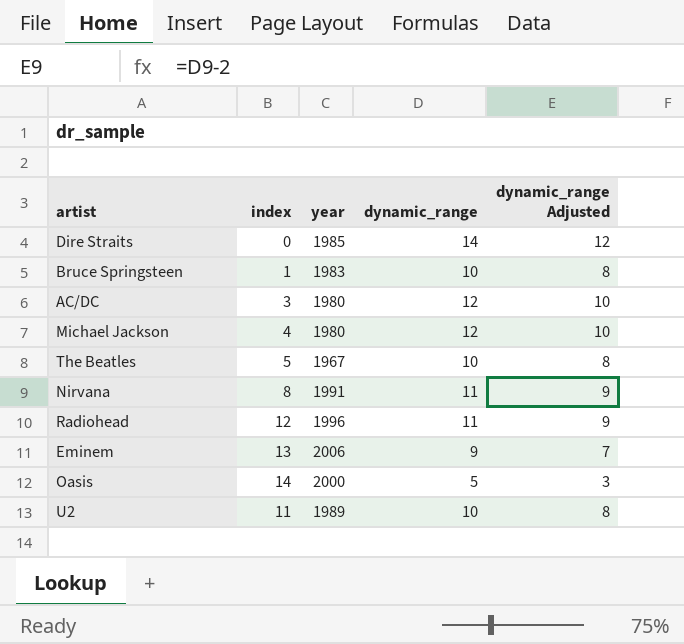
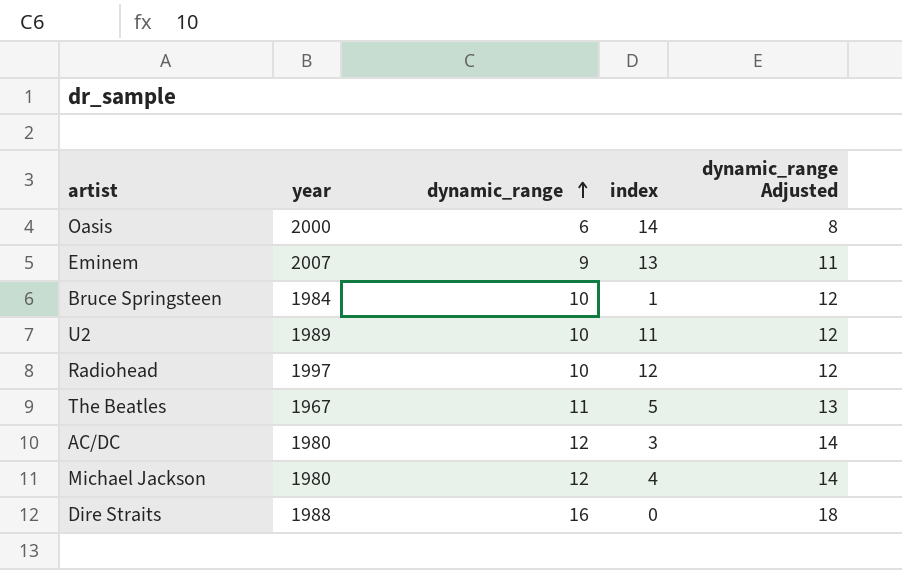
row order: none -> dynamic_range ascending
column index | position: 2 -> 4
column dynamic_range Adjusted | formula: [dynamic_range] - 2 -> [dynamic_range] + 2
row Nirvana: 8 | 1991 | 11 | 9 -> none
Oasis | dynamic_range: 5 -> 6
Eminem | year: 2006 -> 2007
Bruce Springsteen | year: 1983 -> 1984
Radiohead | year: 1996 -> 1997
Radiohead | dynamic_range: 11 -> 10
The Beatles | dynamic_range: 10 -> 11
Dire Straits | year: 1985 -> 1988
Dire Straits | dynamic_range: 14 -> 16

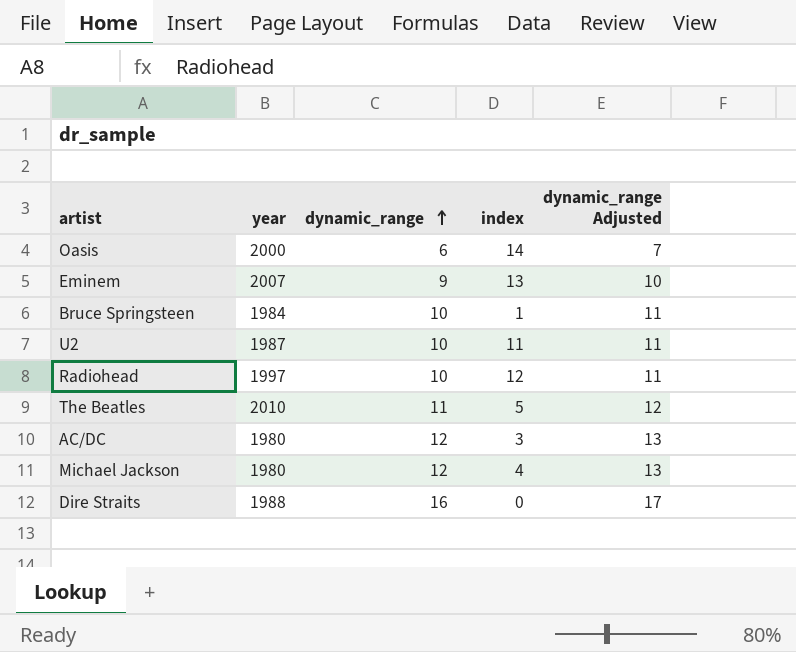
column dynamic_range Adjusted | formula: [dynamic_range] + 2 -> [dynamic_range] + 1
U2 | year: 1989 -> 1987
The Beatles | year: 1967 -> 2010

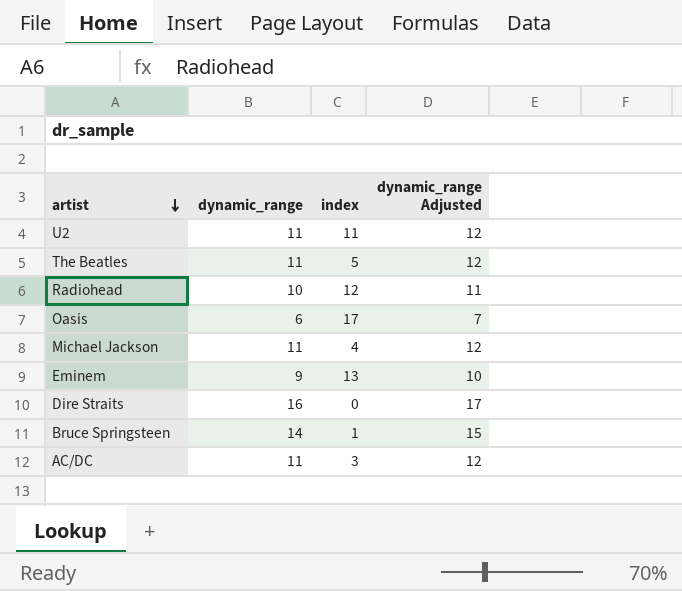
row order: dynamic_range ascending -> artist descending
column year | position: 2 -> none
U2 | dynamic_range: 10 -> 11
U2 | dynamic_range Adjusted: 11 -> 12
Oasis | index: 14 -> 17
Michael Jackson | dynamic_range: 12 -> 11
Michael Jackson | dynamic_range Adjusted: 13 -> 12
Bruce Springsteen | dynamic_range: 10 -> 14
Bruce Springsteen | dynamic_range Adjusted: 11 -> 15
AC/DC | dynamic_range: 12 -> 11
AC/DC | dynamic_range Adjusted: 13 -> 12

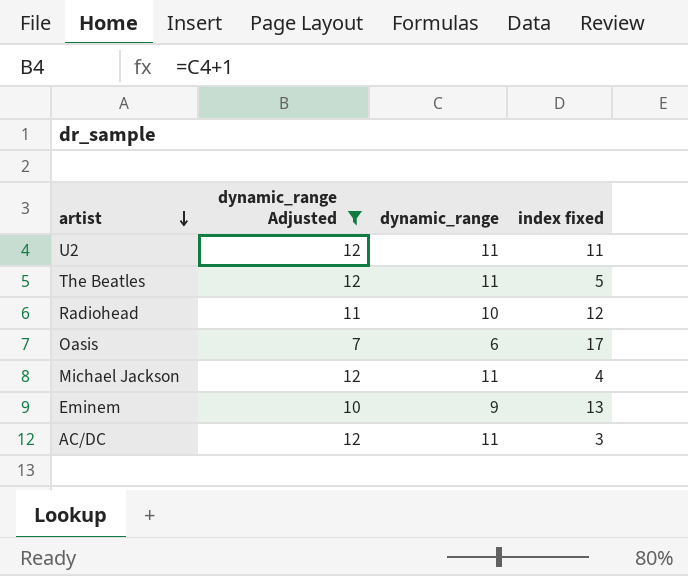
filter: none -> dynamic_range Adjusted <= 12
column dynamic_range Adjusted | position: 4 -> 2
column name: index -> index fixed

